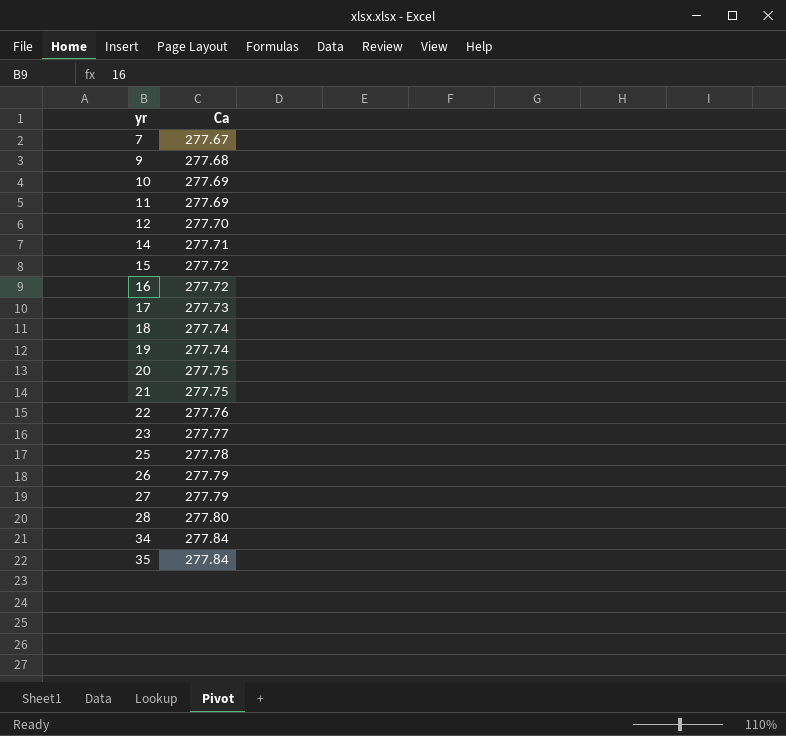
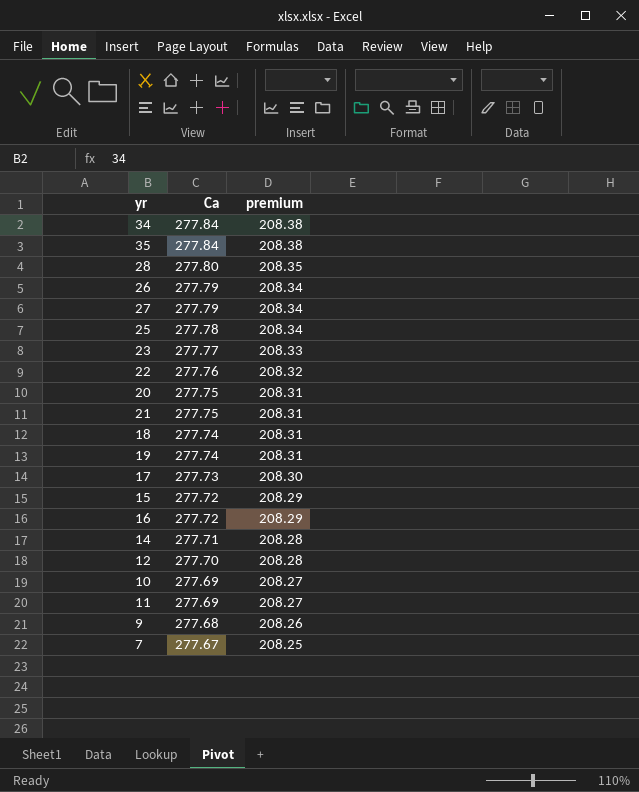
row order: yr ascending -> Ca descending
column premium | formula: none -> [Ca] * 0.75

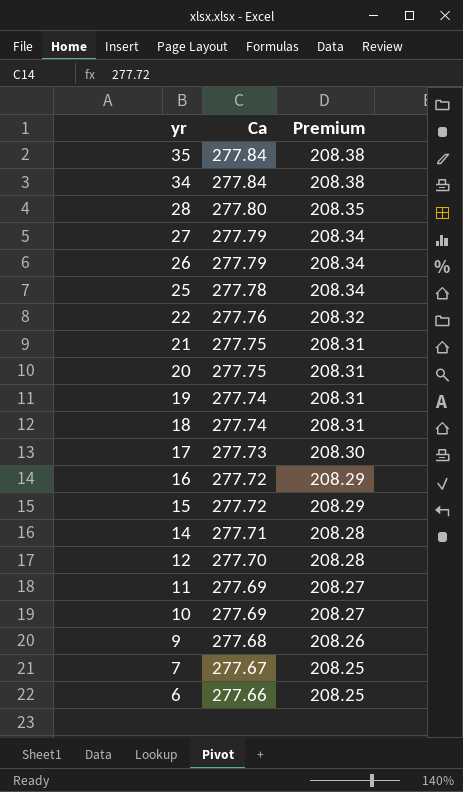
row order: Ca descending -> yr descending
column name: premium -> Premium
row 23: 277.77 | 208.33 -> none
row 6: none -> 277.66 | 208.25

